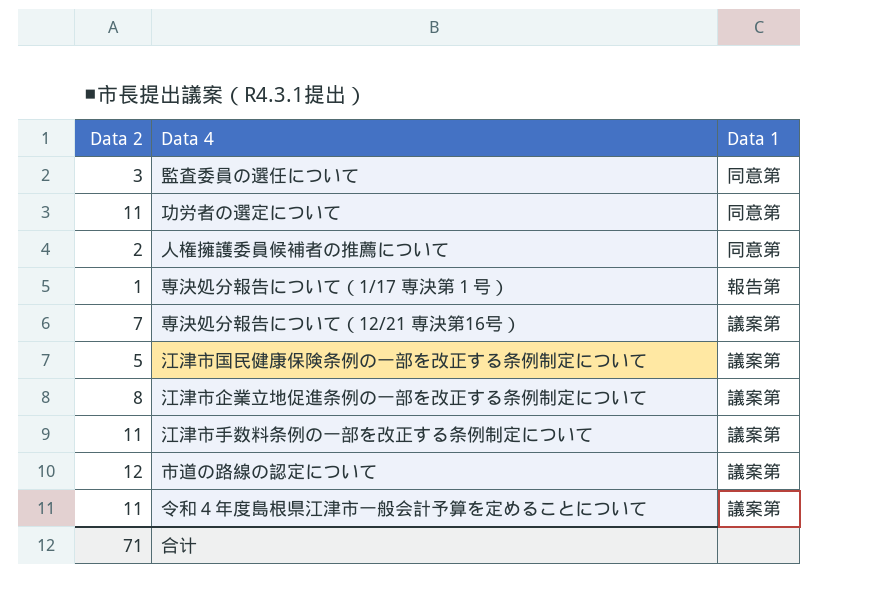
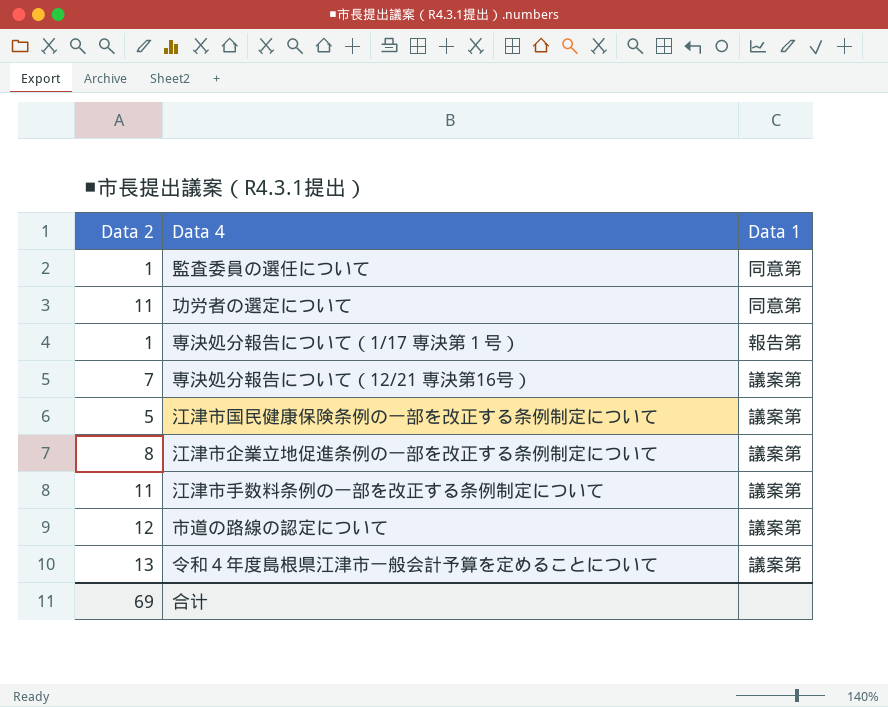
row 人権擁護委員候補者の推薦について: 2 | 同意第 -> none
監査委員の選任について | Data 2: 3 -> 1
令和４年度島根県江津市一般会計予算を定めることについて | Data 2: 11 -> 13
合计 | Data 2: 71 -> 69

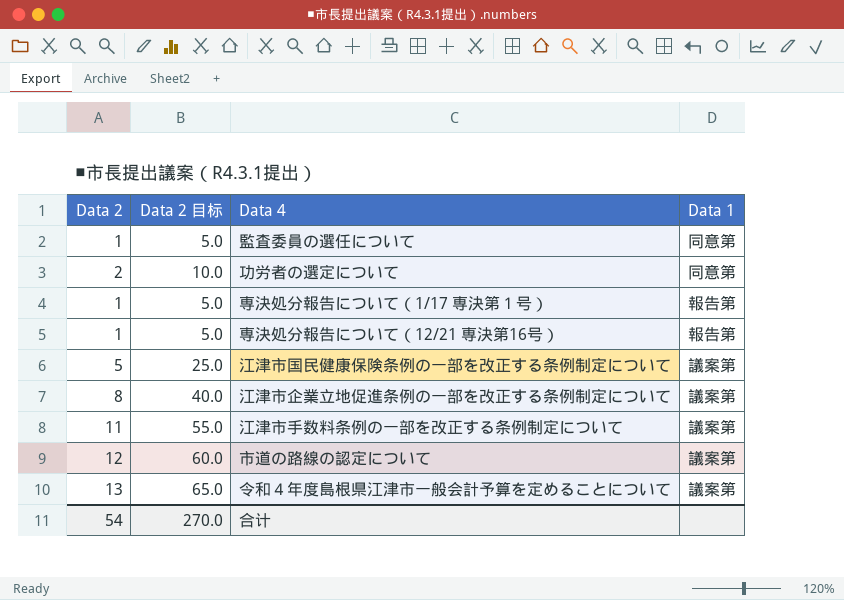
column Data 2 目标 | formula: none -> [Data 2] * 5
功労者の選定について | Data 2: 11 -> 2
専決処分報告について（12/21 専決第16号） | Data 2: 7 -> 1
専決処分報告について（12/21 専決第16号） | Data 1: 議案第 -> 報告第
合计 | Data 2: 69 -> 54

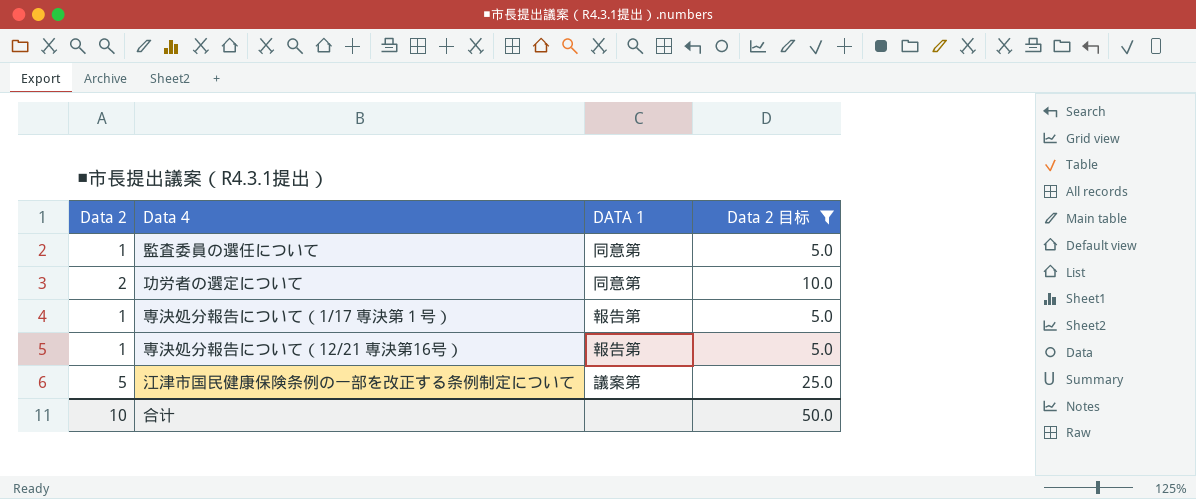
filter: none -> Data 2 目标 <= 25.0
column name: Data 1 -> DATA 1
column Data 2 目标 | position: 2 -> 4
合计 | Data 2: 54 -> 10
合计 | Data 2 目标: 270.0 -> 50.0

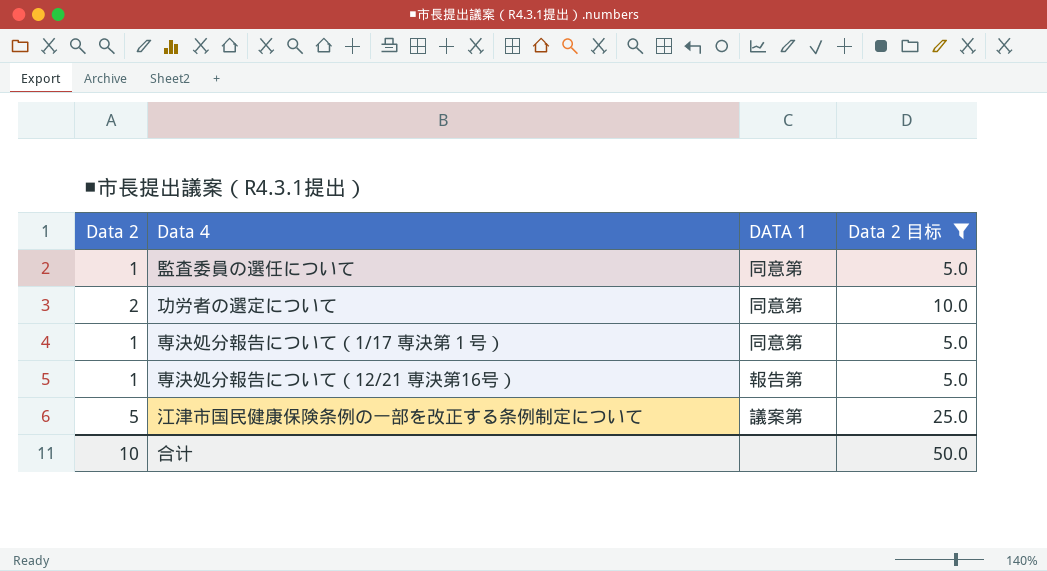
専決処分報告について（1/17 専決第１号） | DATA 1: 報告第 -> 同意第

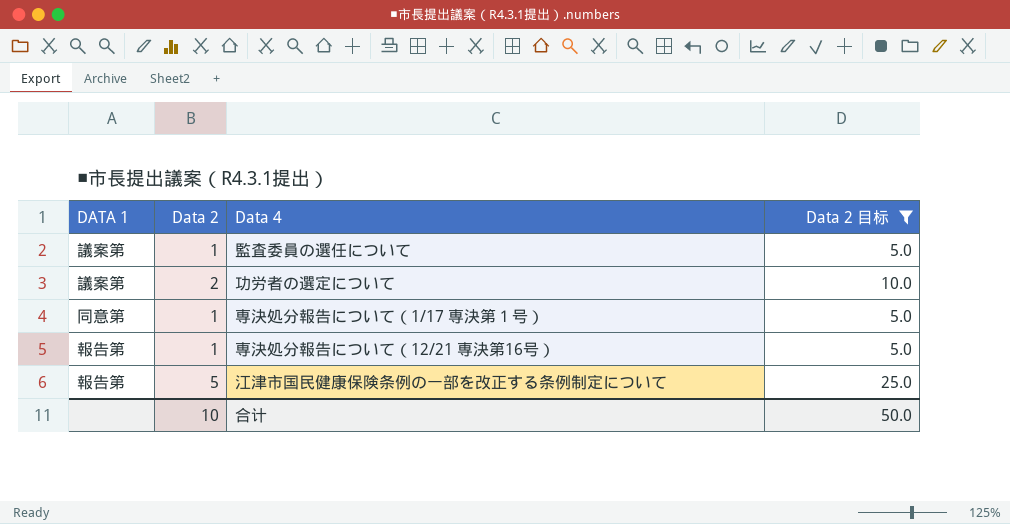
column DATA 1 | position: 3 -> 1
監査委員の選任について | DATA 1: 同意第 -> 議案第
功労者の選定について | DATA 1: 同意第 -> 議案第
江津市国民健康保険条例の一部を改正する条例制定について | DATA 1: 議案第 -> 報告第

